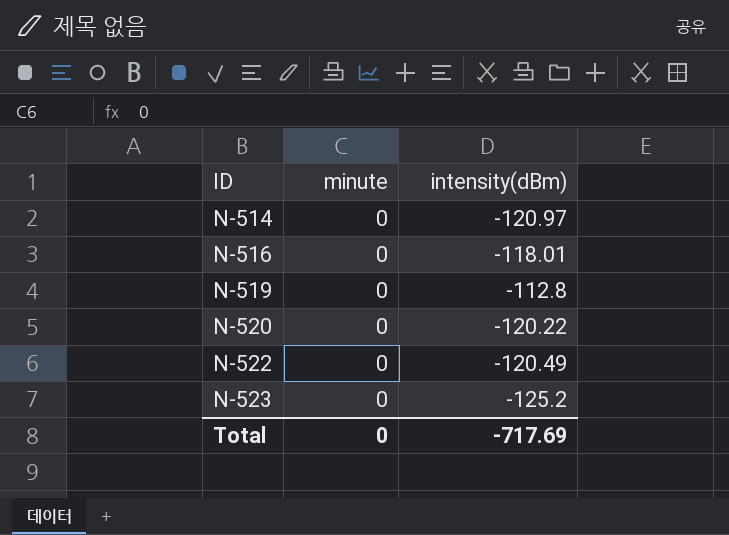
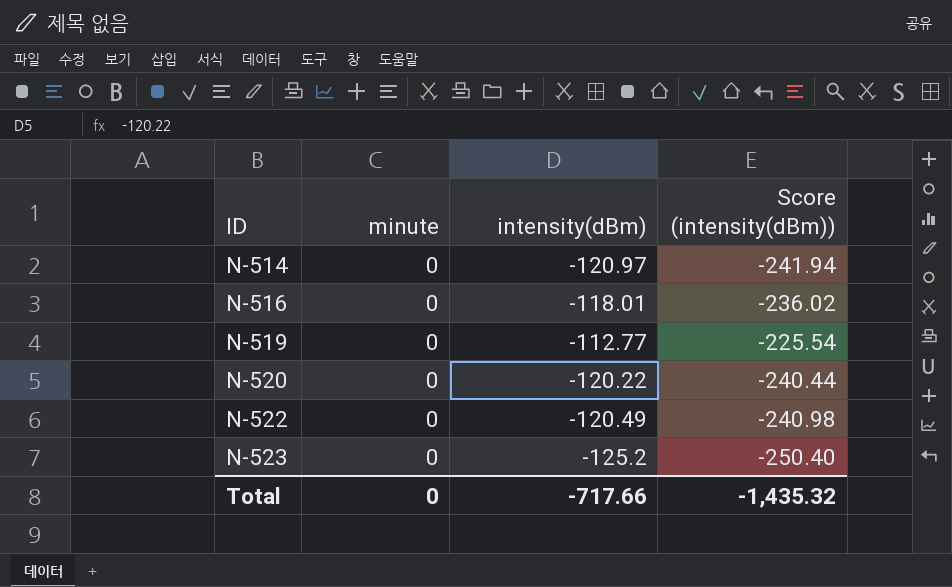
column Score (intensity(dBm)) | formula: none -> [intensity(dBm)] * 2
N-519 | intensity(dBm): -112.8 -> -112.77
Total | intensity(dBm): -717.69 -> -717.66

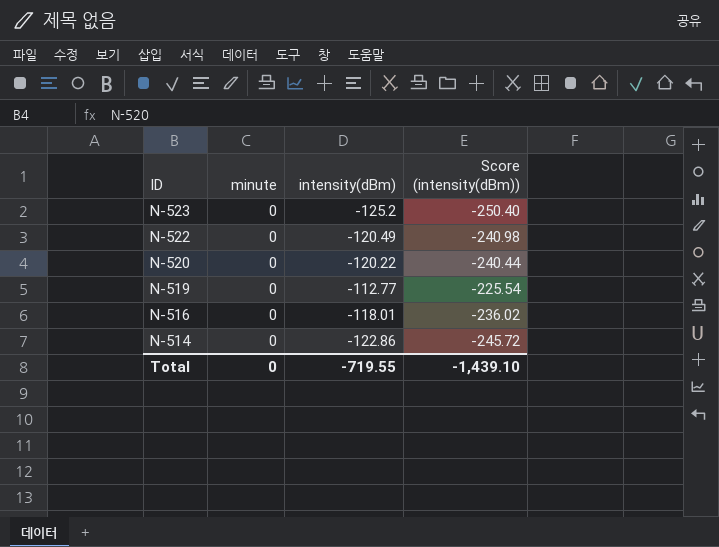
row order: ID ascending -> ID descending
N-514 | intensity(dBm): -120.97 -> -122.86
N-514 | Score (intensity(dBm)): -241.94 -> -245.72
Total | intensity(dBm): -717.66 -> -719.55
Total | Score (intensity(dBm)): -1,435.32 -> -1,439.10

